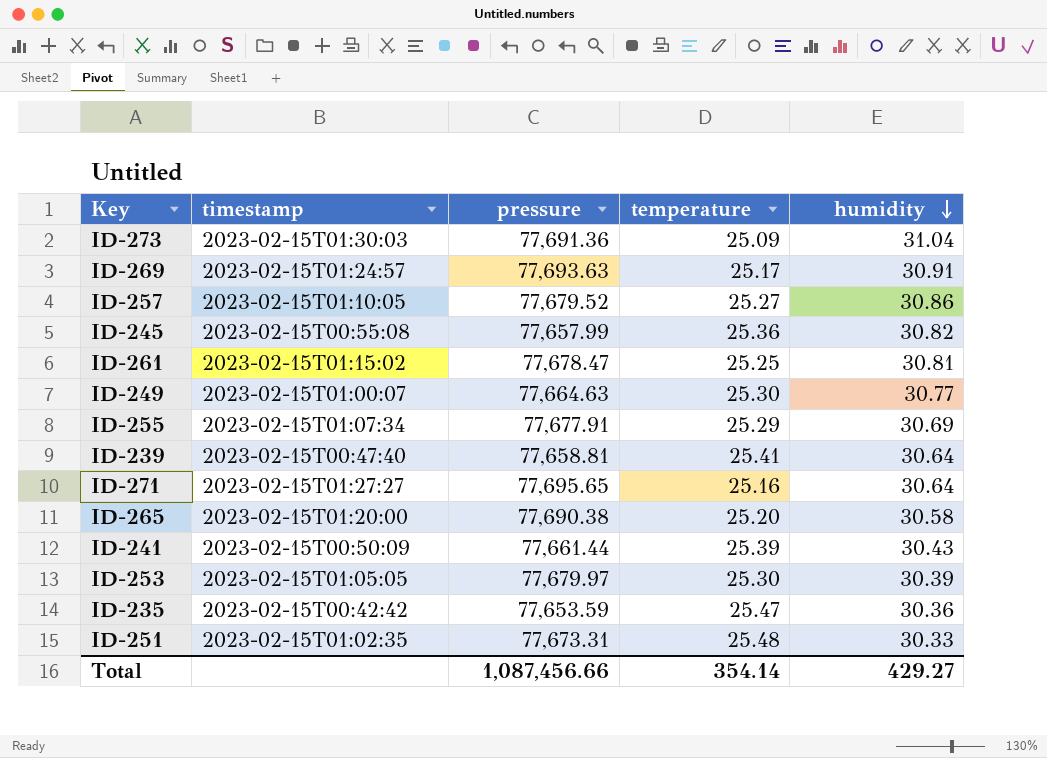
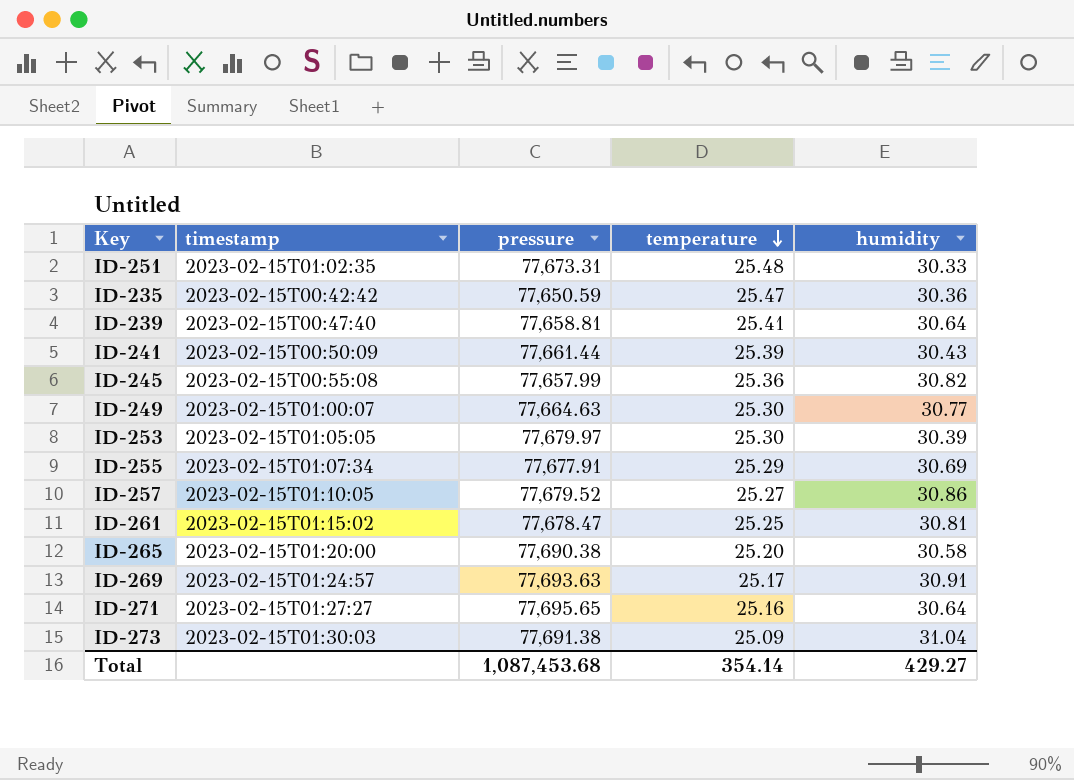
row order: humidity descending -> temperature descending
ID-235 | pressure: 77,653.59 -> 77,650.59
ID-273 | pressure: 77,691.36 -> 77,691.38
Total | pressure: 1,087,456.66 -> 1,087,453.68

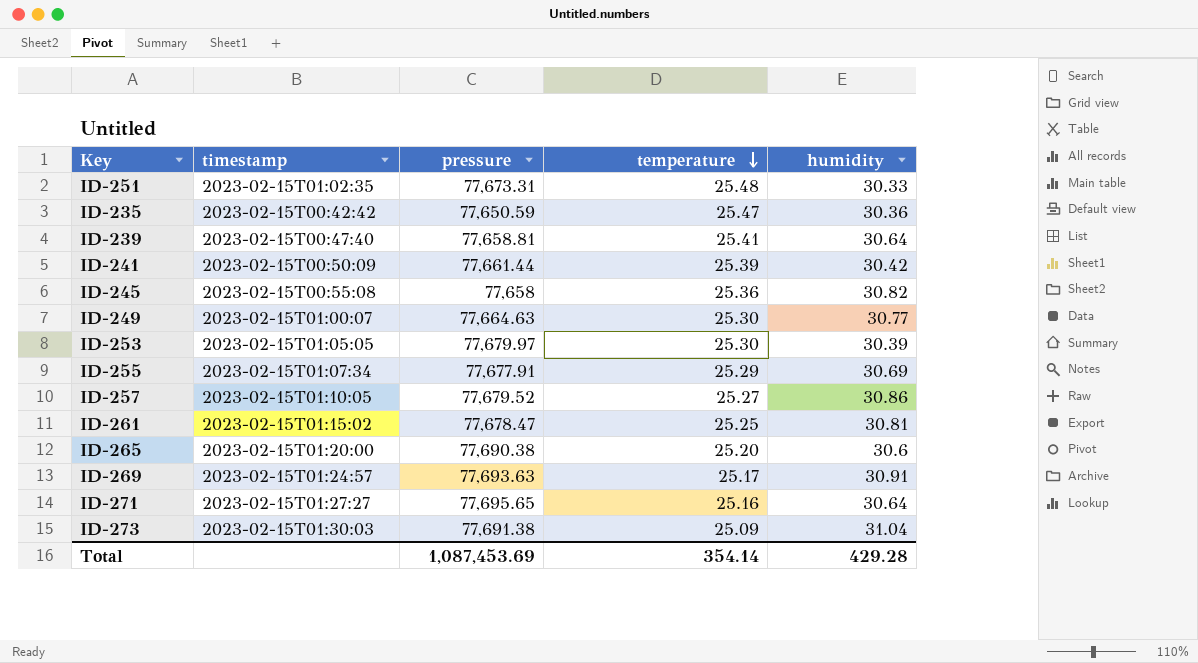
ID-241 | humidity: 30.43 -> 30.42
ID-245 | pressure: 77,657.99 -> 77,658
ID-265 | humidity: 30.58 -> 30.6
Total | pressure: 1,087,453.68 -> 1,087,453.69
Total | humidity: 429.27 -> 429.28

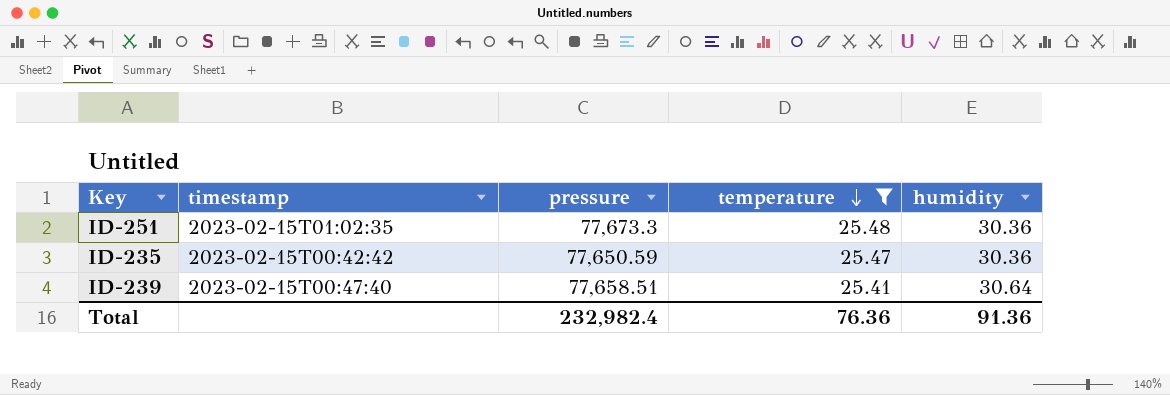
filter: none -> temperature >= 25.41
ID-251 | pressure: 77,673.31 -> 77,673.3
ID-251 | humidity: 30.33 -> 30.36
ID-239 | pressure: 77,658.81 -> 77,658.51
Total | pressure: 1,087,453.69 -> 232,982.4
Total | temperature: 354.14 -> 76.36
Total | humidity: 429.28 -> 91.36

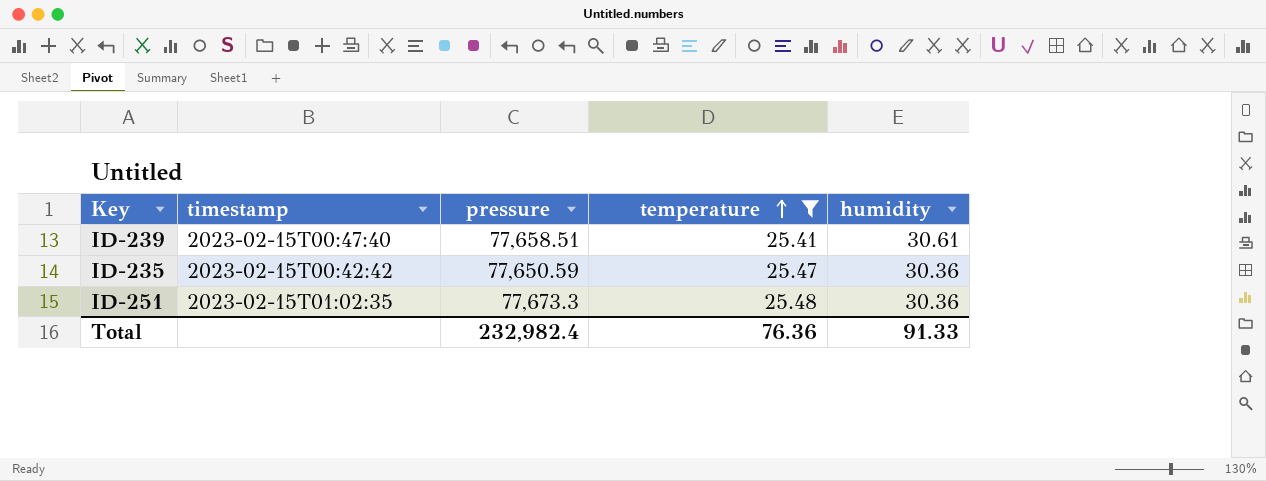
row order: temperature descending -> temperature ascending
ID-239 | humidity: 30.64 -> 30.61
Total | humidity: 91.36 -> 91.33

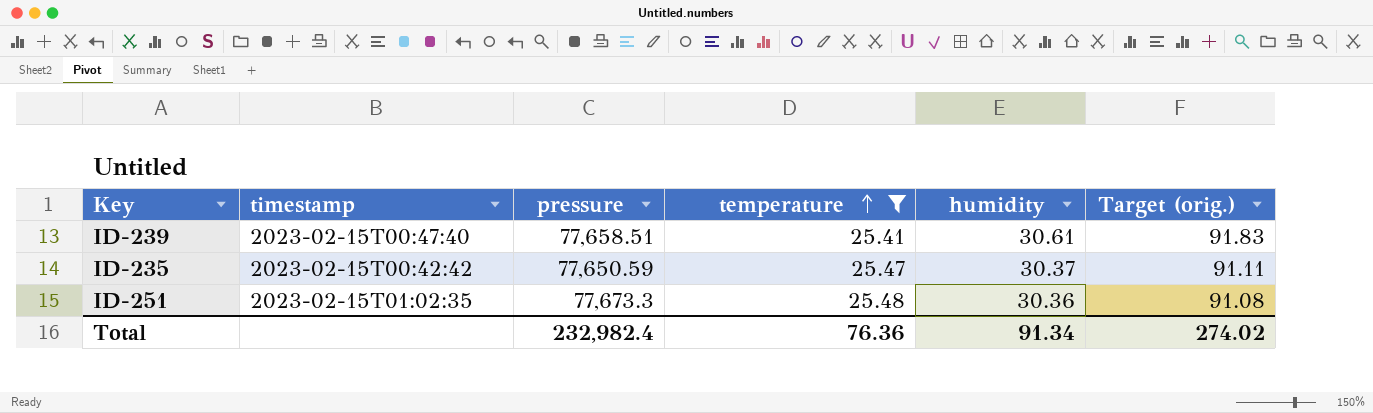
column Target (orig.) | formula: none -> [humidity] * 3
ID-235 | humidity: 30.36 -> 30.37
Total | humidity: 91.33 -> 91.34

